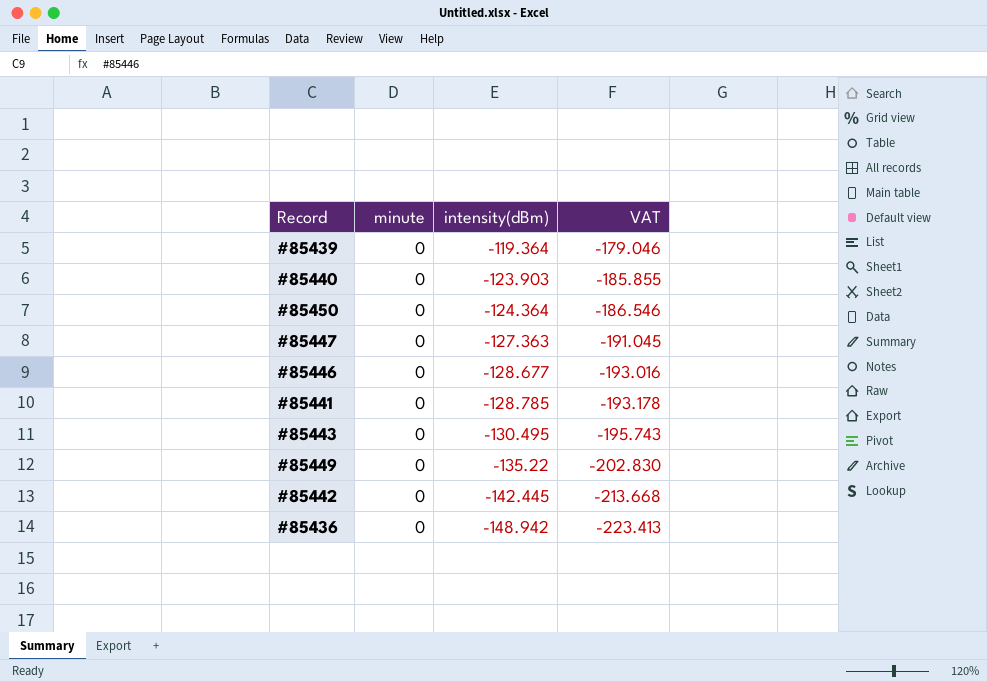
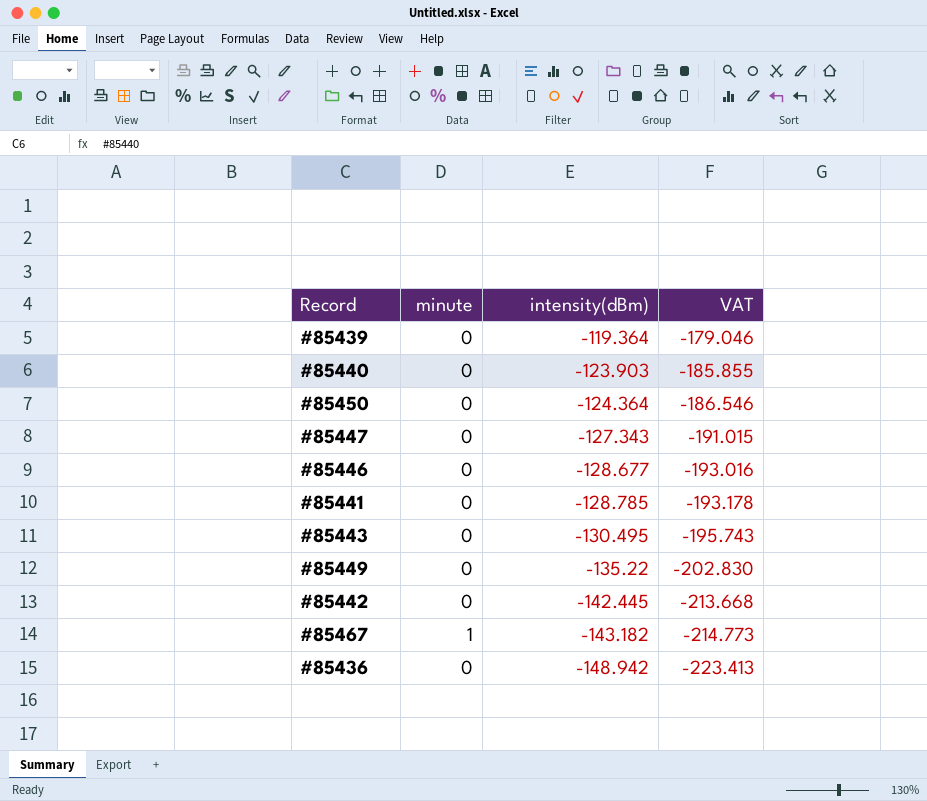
#85447 | intensity(dBm): -127.363 -> -127.343
#85447 | VAT: -191.045 -> -191.015
row #85467: none -> 1 | -143.182 | -214.773

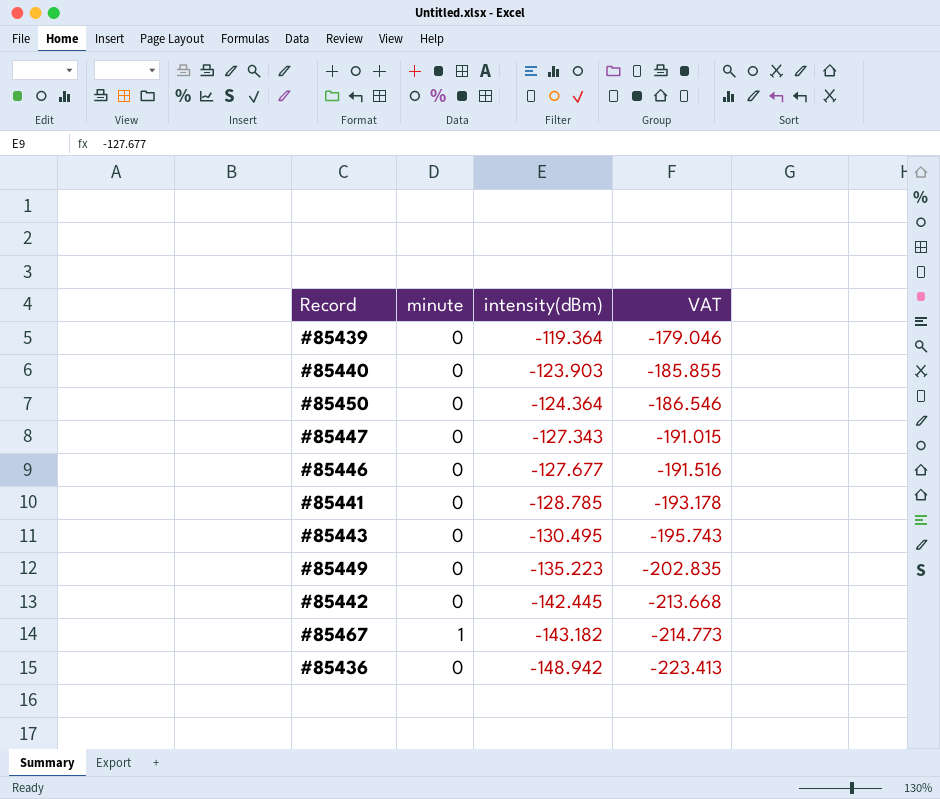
#85446 | intensity(dBm): -128.677 -> -127.677
#85446 | VAT: -193.016 -> -191.516
#85449 | intensity(dBm): -135.22 -> -135.223
#85449 | VAT: -202.830 -> -202.835

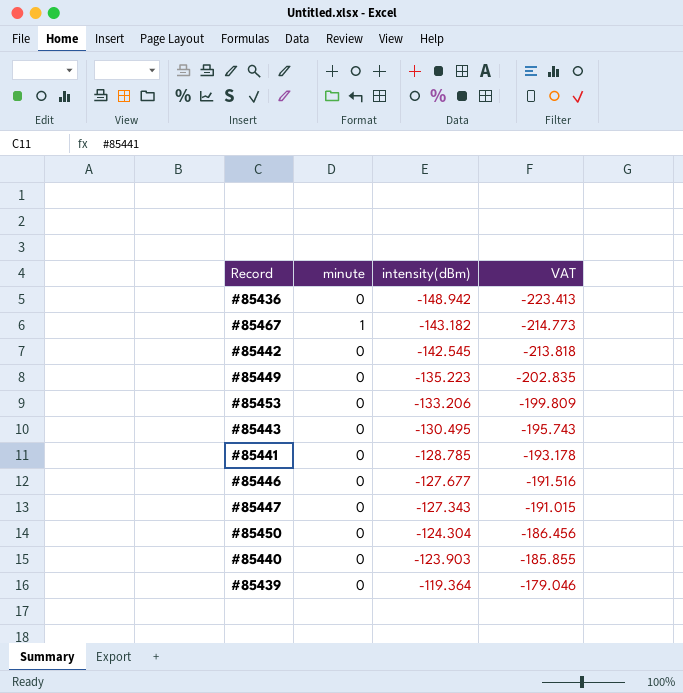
row order: intensity(dBm) descending -> intensity(dBm) ascending
#85442 | intensity(dBm): -142.445 -> -142.545
#85442 | VAT: -213.668 -> -213.818
row #85453: none -> 0 | -133.206 | -199.809
#85450 | intensity(dBm): -124.364 -> -124.304
#85450 | VAT: -186.546 -> -186.456

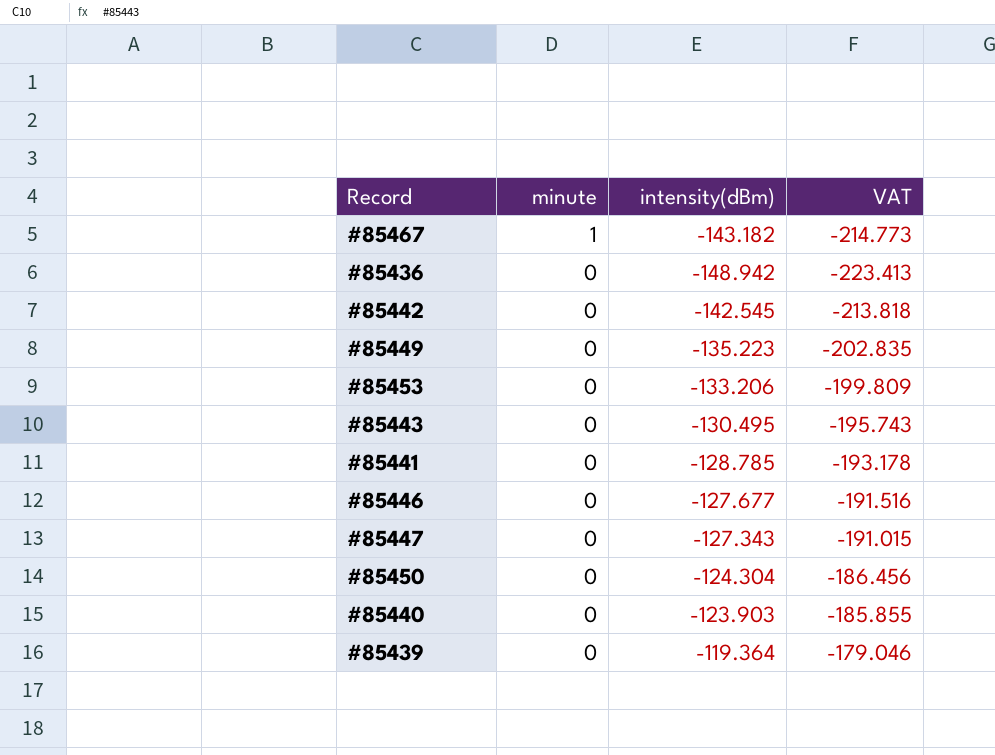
row order: intensity(dBm) ascending -> minute descending

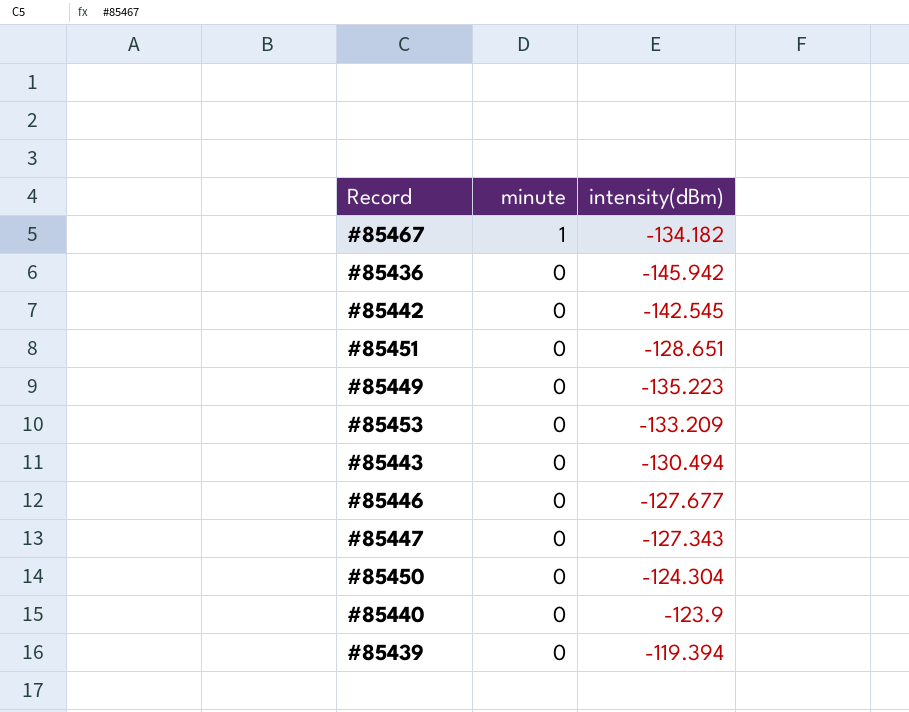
column VAT | formula: [intensity(dBm)] * 1.5 -> none
row #85441: 0 | -128.785 | -193.178 -> none
#85467 | intensity(dBm): -143.182 -> -134.182
#85436 | intensity(dBm): -148.942 -> -145.942
row #85451: none -> 0 | -128.651
#85453 | intensity(dBm): -133.206 -> -133.209
#85443 | intensity(dBm): -130.495 -> -130.494
#85440 | intensity(dBm): -123.903 -> -123.9
#85439 | intensity(dBm): -119.364 -> -119.394

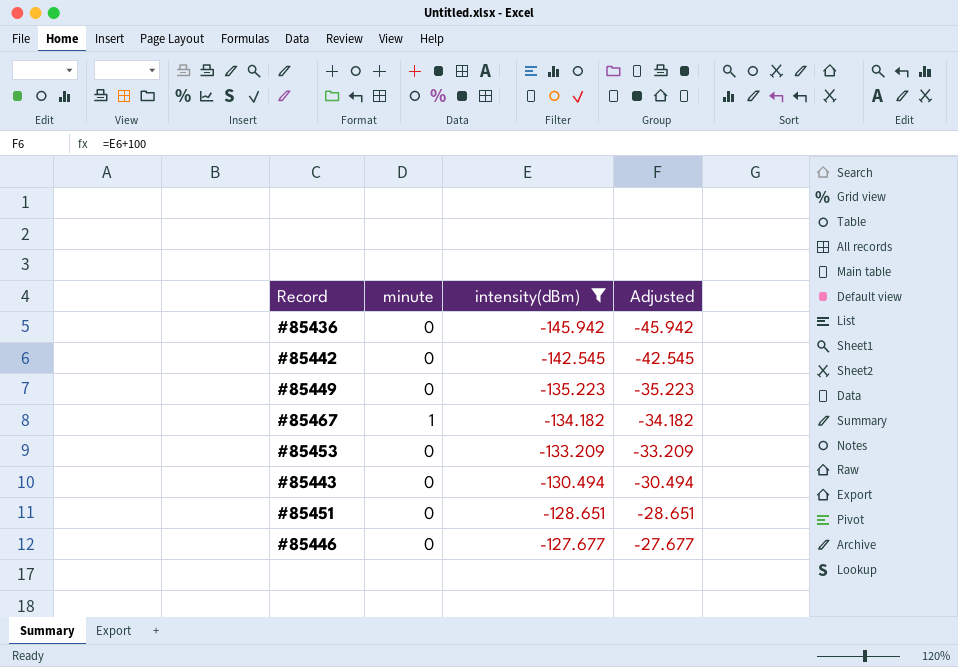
filter: none -> intensity(dBm) <= -127.677
row order: minute descending -> intensity(dBm) ascending
column Adjusted | formula: none -> [intensity(dBm)] + 100

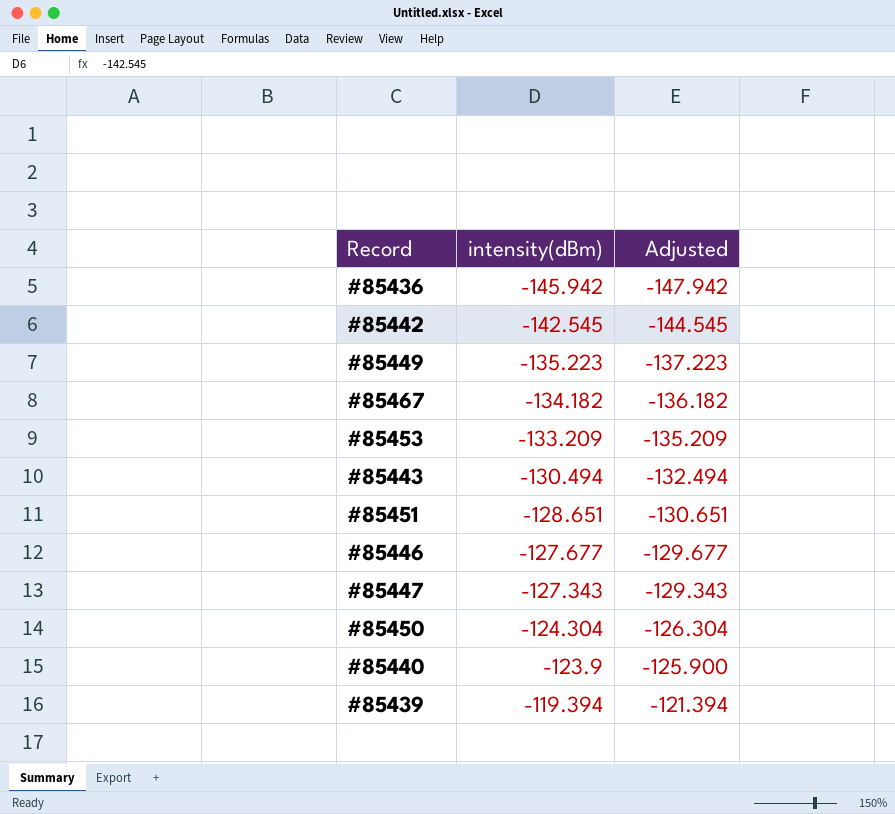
filter: intensity(dBm) <= -127.677 -> none
column minute | position: 2 -> none
column Adjusted | formula: [intensity(dBm)] + 100 -> [intensity(dBm)] - 2

